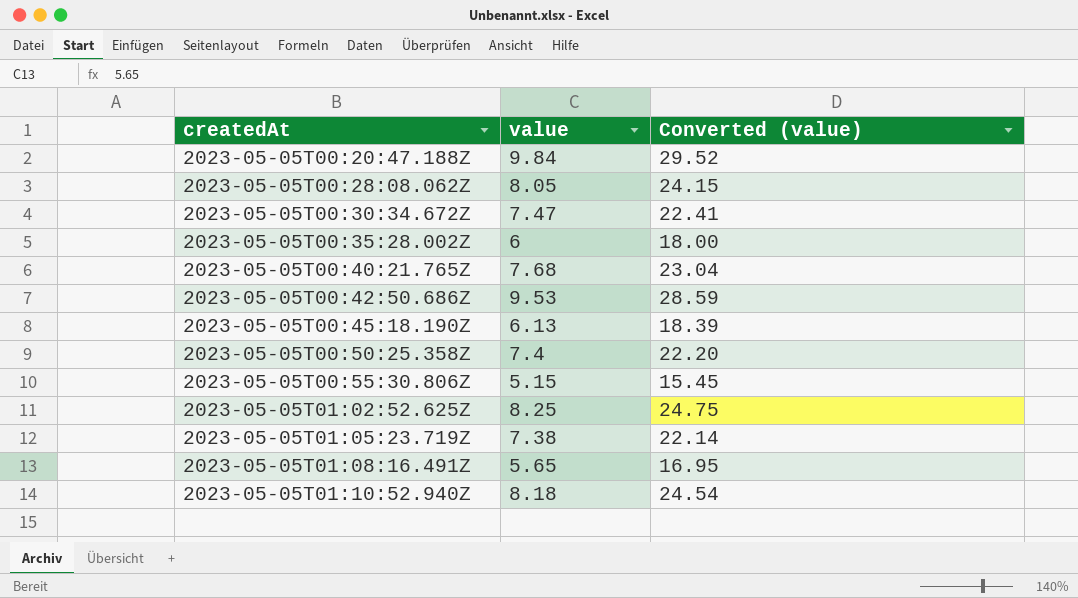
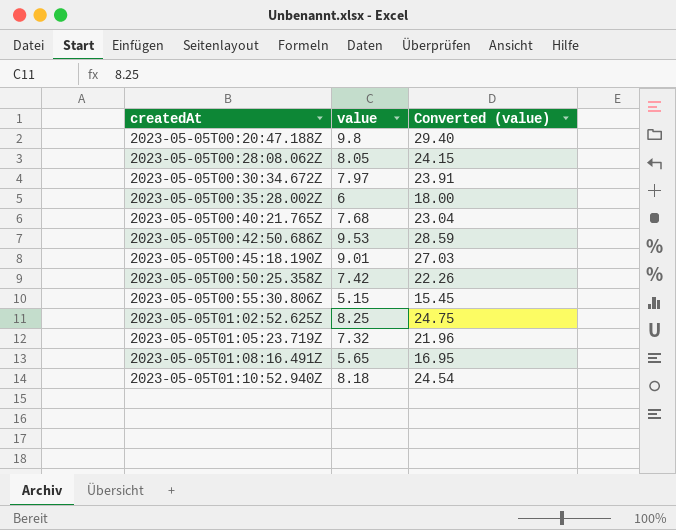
2023-05-05T00:20:47.188Z | value: 9.84 -> 9.8
2023-05-05T00:20:47.188Z | Converted (value): 29.52 -> 29.40
2023-05-05T00:30:34.672Z | value: 7.47 -> 7.97
2023-05-05T00:30:34.672Z | Converted (value): 22.41 -> 23.91
2023-05-05T00:45:18.190Z | value: 6.13 -> 9.01
2023-05-05T00:45:18.190Z | Converted (value): 18.39 -> 27.03
2023-05-05T00:50:25.358Z | value: 7.4 -> 7.42
2023-05-05T00:50:25.358Z | Converted (value): 22.20 -> 22.26
2023-05-05T01:05:23.719Z | value: 7.38 -> 7.32
2023-05-05T01:05:23.719Z | Converted (value): 22.14 -> 21.96

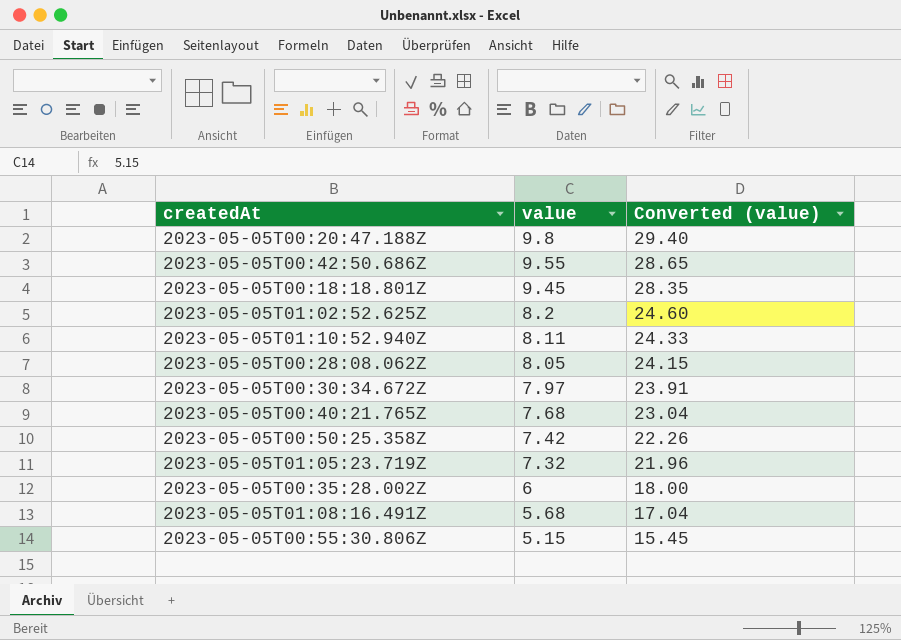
row order: createdAt ascending -> value descending
row 2023-05-05T00:45:18.190Z: 9.01 | 27.03 -> none
2023-05-05T00:42:50.686Z | value: 9.53 -> 9.55
2023-05-05T00:42:50.686Z | Converted (value): 28.59 -> 28.65
row 2023-05-05T00:18:18.801Z: none -> 9.45 | 28.35
2023-05-05T01:02:52.625Z | value: 8.25 -> 8.2
2023-05-05T01:02:52.625Z | Converted (value): 24.75 -> 24.60
2023-05-05T01:10:52.940Z | value: 8.18 -> 8.11
2023-05-05T01:10:52.940Z | Converted (value): 24.54 -> 24.33
2023-05-05T01:08:16.491Z | value: 5.65 -> 5.68
2023-05-05T01:08:16.491Z | Converted (value): 16.95 -> 17.04

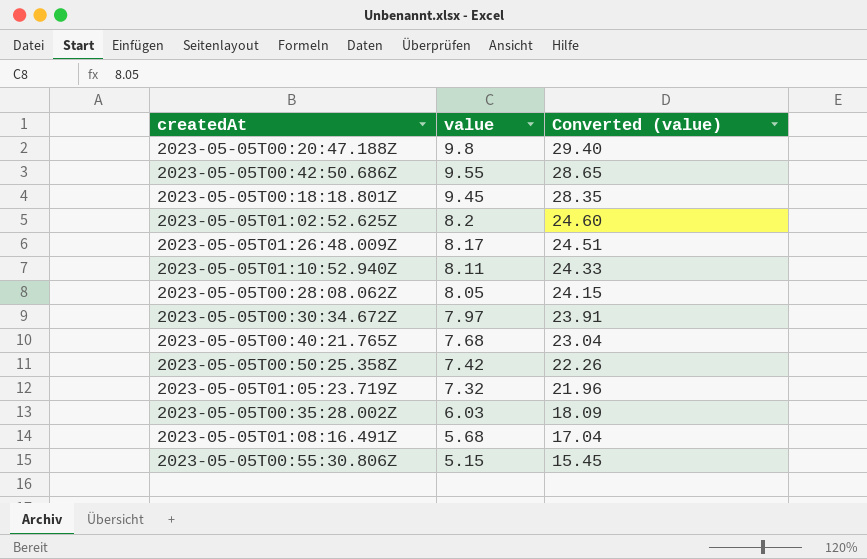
row 2023-05-05T01:26:48.009Z: none -> 8.17 | 24.51
2023-05-05T00:35:28.002Z | value: 6 -> 6.03
2023-05-05T00:35:28.002Z | Converted (value): 18.00 -> 18.09

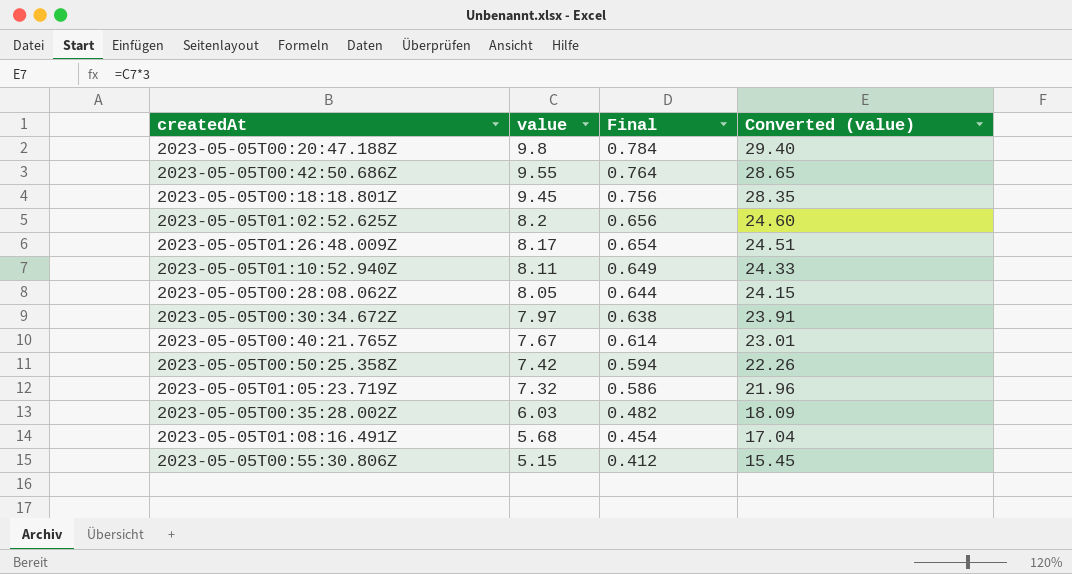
column Final | formula: none -> [value] * 0.08
2023-05-05T00:40:21.765Z | value: 7.68 -> 7.67
2023-05-05T00:40:21.765Z | Converted (value): 23.04 -> 23.01

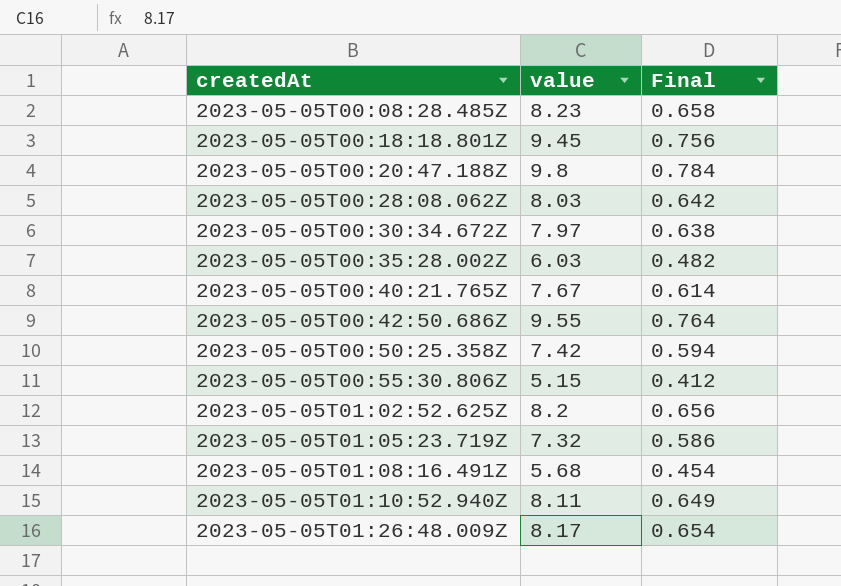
row order: value descending -> createdAt ascending
column Converted (value) | formula: [value] * 3 -> none
row 2023-05-05T00:08:28.485Z: none -> 8.23 | 0.658
2023-05-05T00:28:08.062Z | value: 8.05 -> 8.03
2023-05-05T00:28:08.062Z | Final: 0.644 -> 0.642

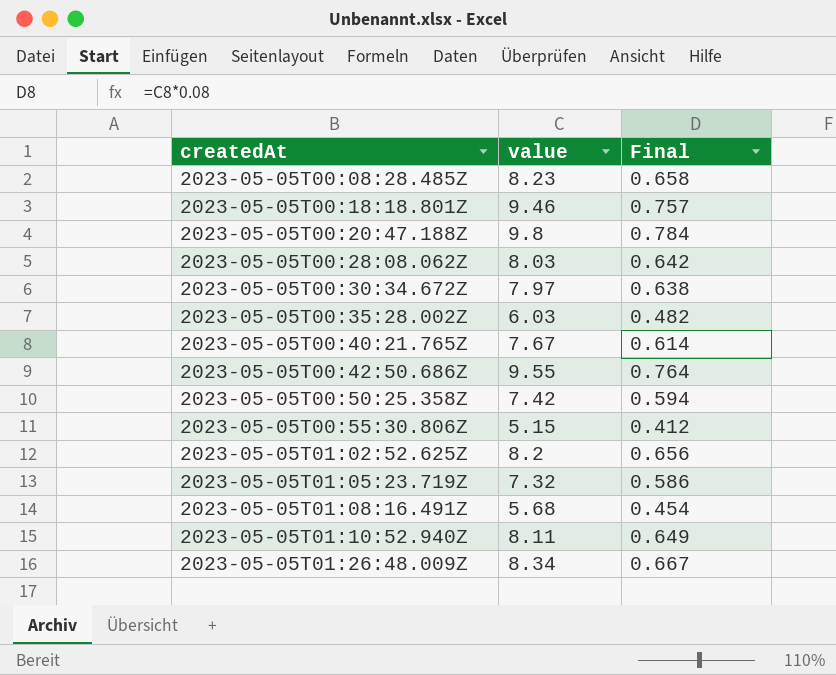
2023-05-05T00:18:18.801Z | value: 9.45 -> 9.46
2023-05-05T00:18:18.801Z | Final: 0.756 -> 0.757
2023-05-05T01:26:48.009Z | value: 8.17 -> 8.34
2023-05-05T01:26:48.009Z | Final: 0.654 -> 0.667

